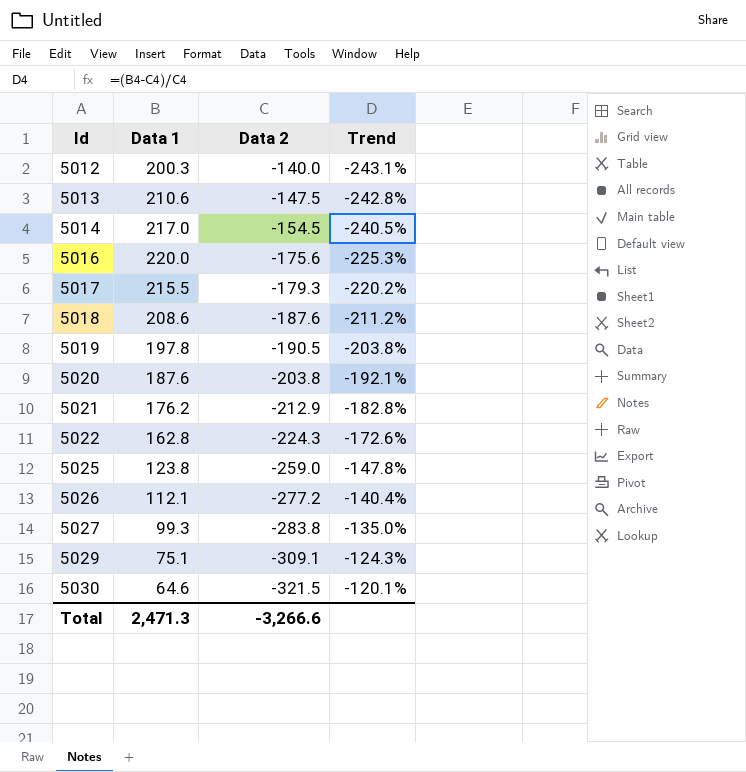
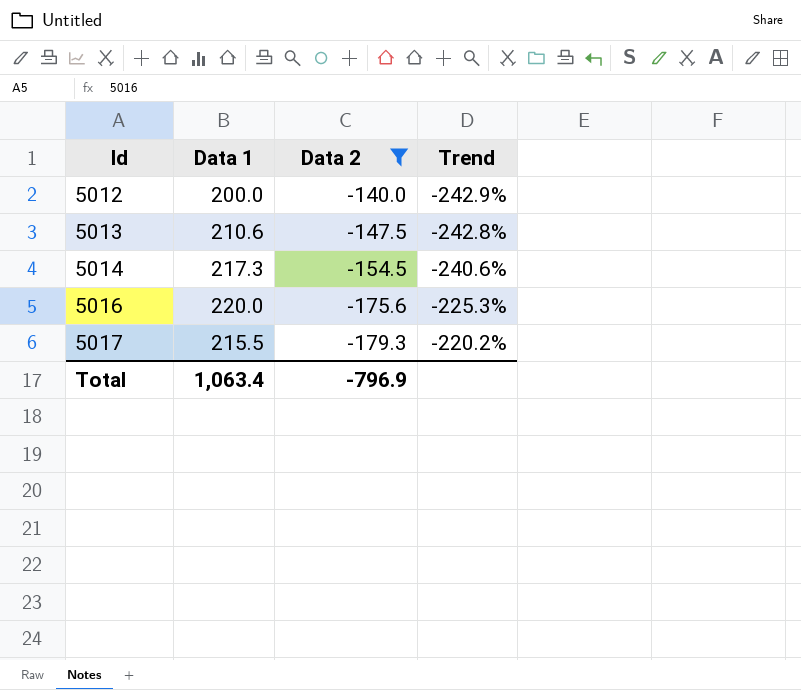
filter: none -> Data 2 >= -179.3
5012 | Data 1: 200.3 -> 200.0
5012 | Trend: -243.1% -> -242.9%
5014 | Data 1: 217.0 -> 217.3
5014 | Trend: -240.5% -> -240.6%
Total | Data 1: 2,471.3 -> 1,063.4
Total | Data 2: -3,266.6 -> -796.9

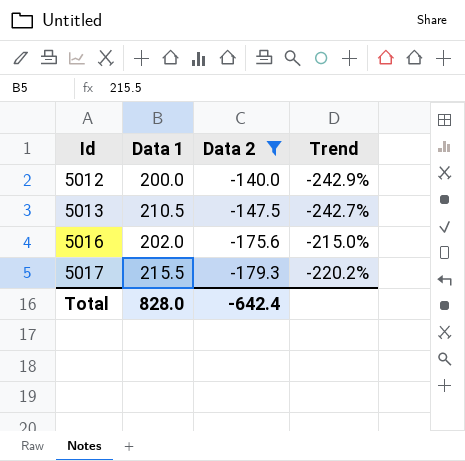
row 5014: 217.3 | -154.5 | -240.6% -> none
5013 | Data 1: 210.6 -> 210.5
5013 | Trend: -242.8% -> -242.7%
5016 | Data 1: 220.0 -> 202.0
5016 | Trend: -225.3% -> -215.0%
Total | Data 1: 1,063.4 -> 828.0
Total | Data 2: -796.9 -> -642.4

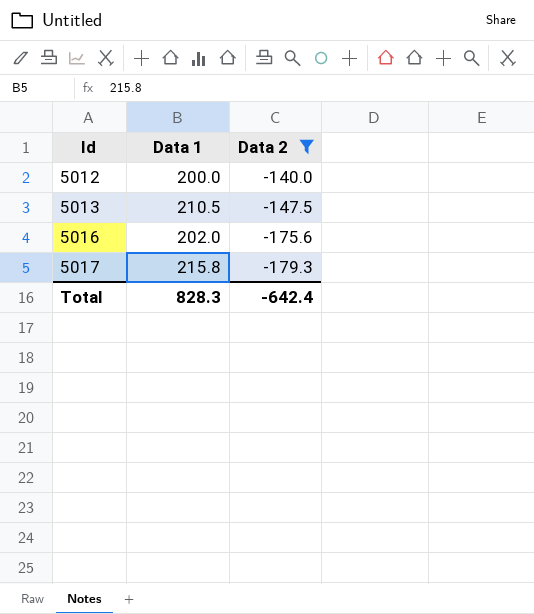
column Trend | formula: ([Data 1] - [Data 2]) / [Data 2] -> none
5017 | Data 1: 215.5 -> 215.8
Total | Data 1: 828.0 -> 828.3

